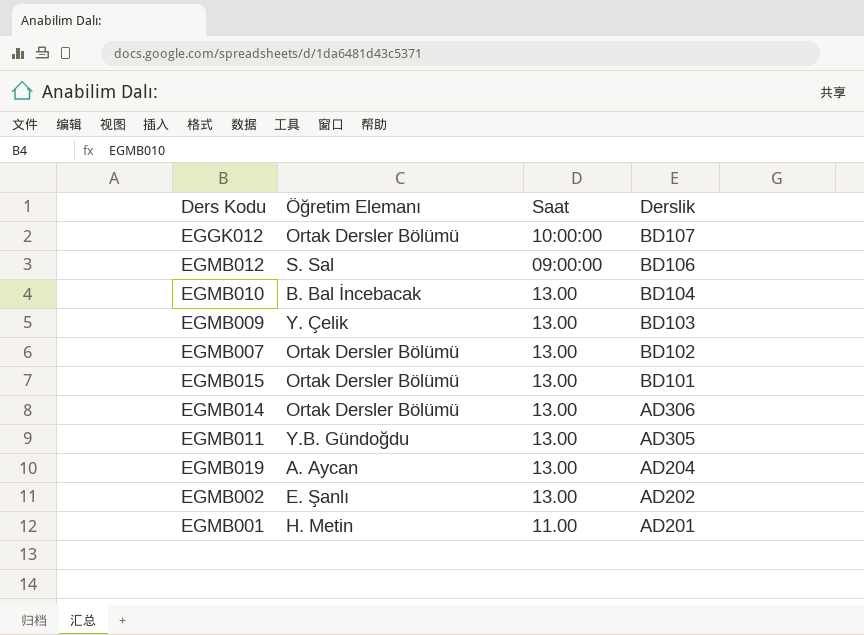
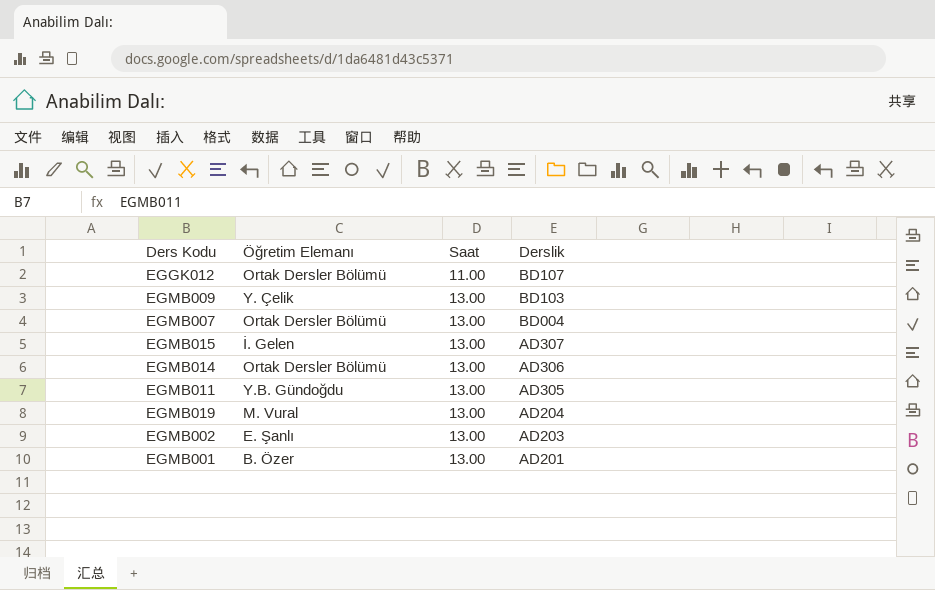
row EGMB012: S. Sal | 09:00:00 | BD106 -> none
row EGMB010: B. Bal İncebacak | 13.00 | BD104 -> none
EGGK012 | Saat: 10:00:00 -> 11.00
EGMB007 | Derslik: BD102 -> BD004
EGMB015 | Öğretim Elemanı: Ortak Dersler Bölümü -> İ. Gelen
EGMB015 | Derslik: BD101 -> AD307
EGMB019 | Öğretim Elemanı: A. Aycan -> M. Vural
EGMB002 | Derslik: AD202 -> AD203
EGMB001 | Öğretim Elemanı: H. Metin -> B. Özer
EGMB001 | Saat: 11.00 -> 13.00

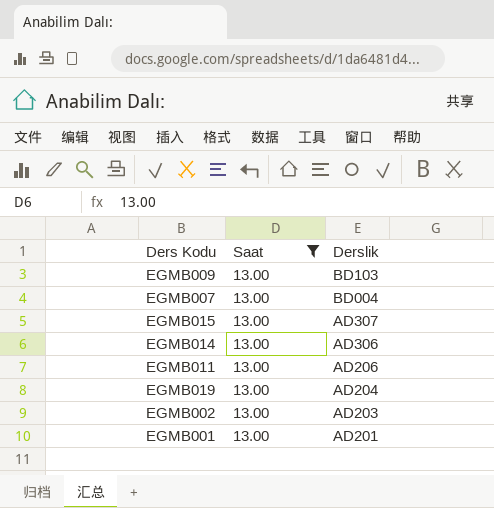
filter: none -> Saat = 13.00
column Öğretim Elemanı | position: 2 -> none
EGMB011 | Derslik: AD305 -> AD206

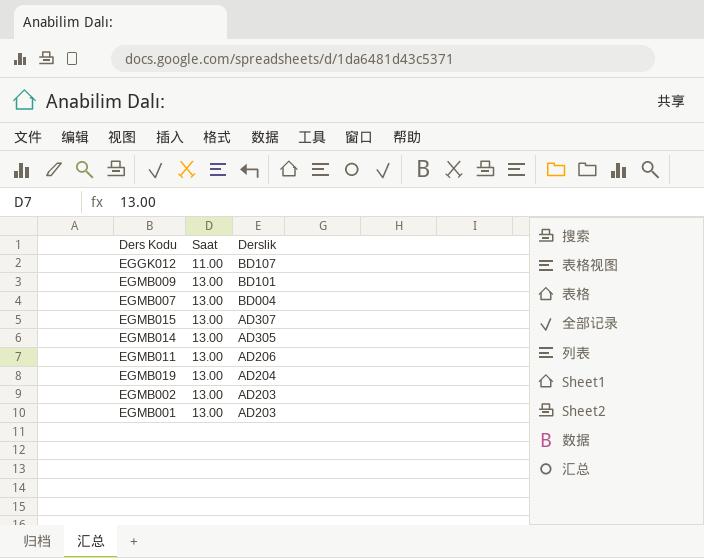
filter: Saat = 13.00 -> none
EGMB009 | Derslik: BD103 -> BD101
EGMB014 | Derslik: AD306 -> AD305
EGMB001 | Derslik: AD201 -> AD203

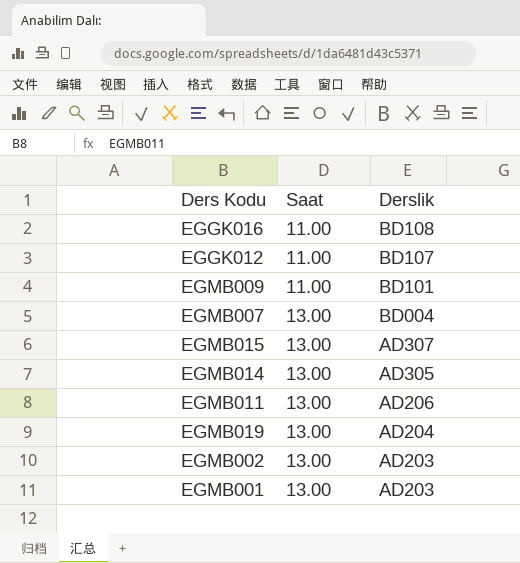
row EGGK016: none -> 11.00 | BD108
EGMB009 | Saat: 13.00 -> 11.00

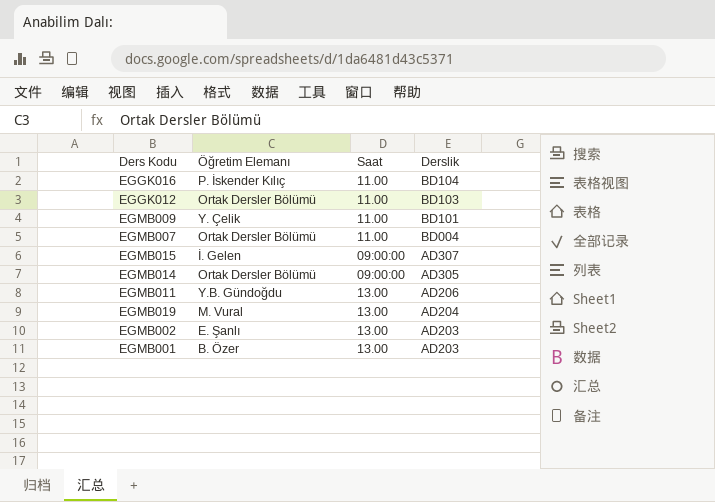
column Öğretim Elemanı | position: none -> 2
EGGK016 | Derslik: BD108 -> BD104
EGGK012 | Derslik: BD107 -> BD103
EGMB007 | Saat: 13.00 -> 11.00
EGMB015 | Saat: 13.00 -> 09:00:00
EGMB014 | Saat: 13.00 -> 09:00:00

